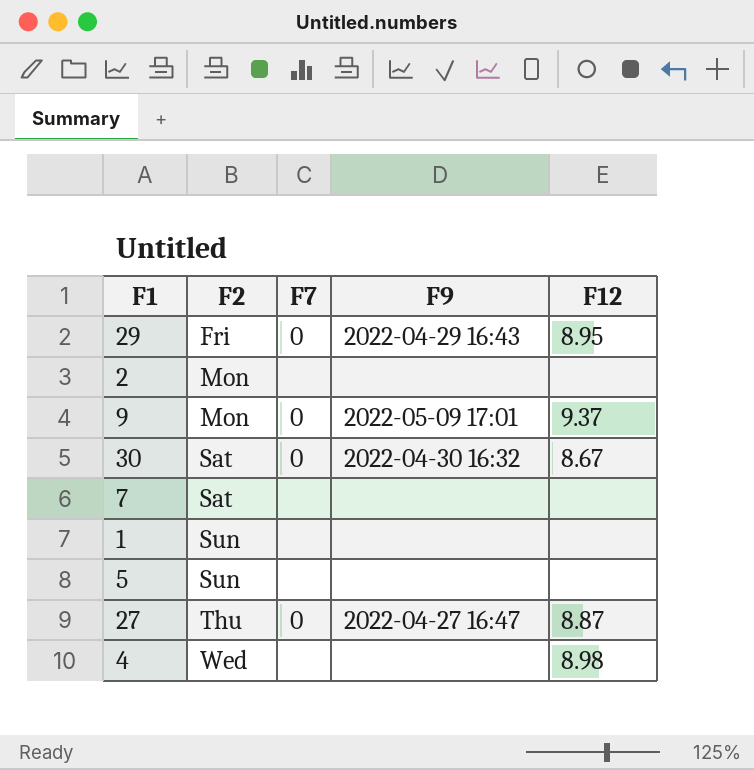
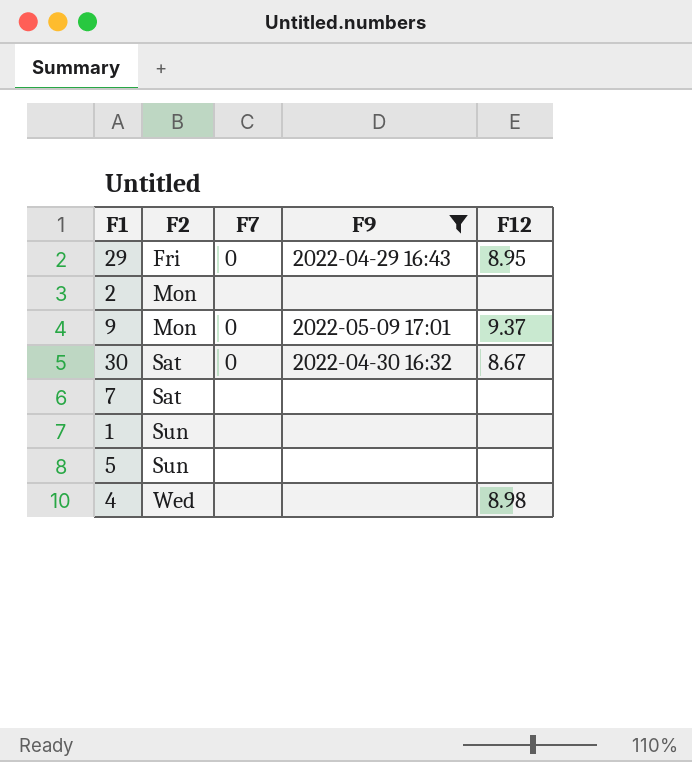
filter: none -> F9 != 2022-04-27 16:47

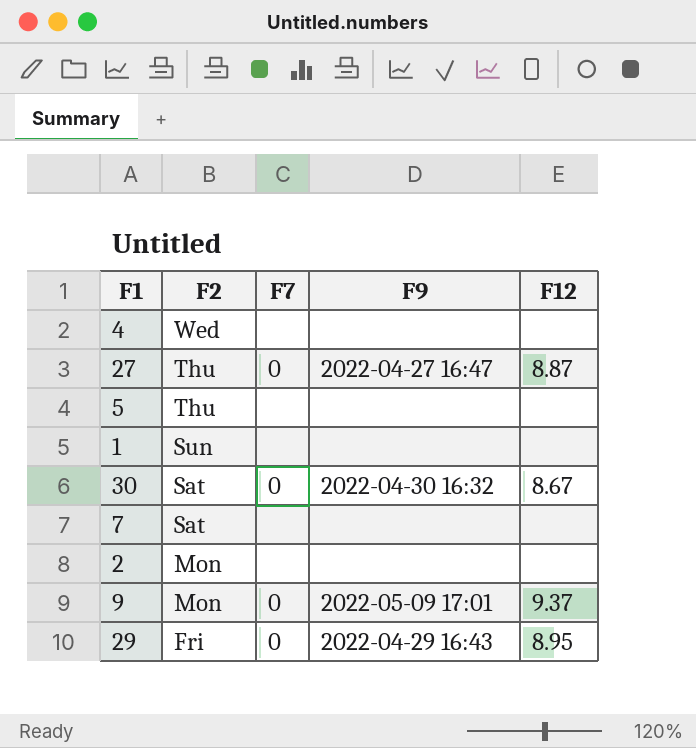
filter: F9 != 2022-04-27 16:47 -> none
row order: F2 ascending -> F2 descending
4 | F12: 8.98 -> none
5 | F2: Sun -> Thu

